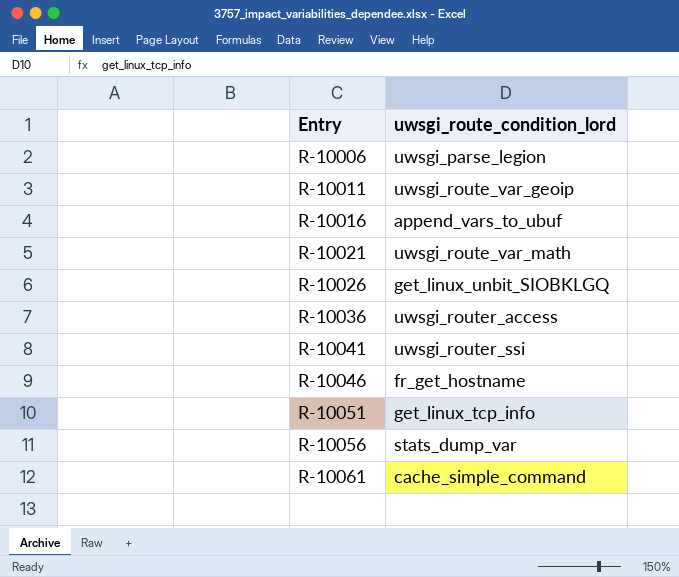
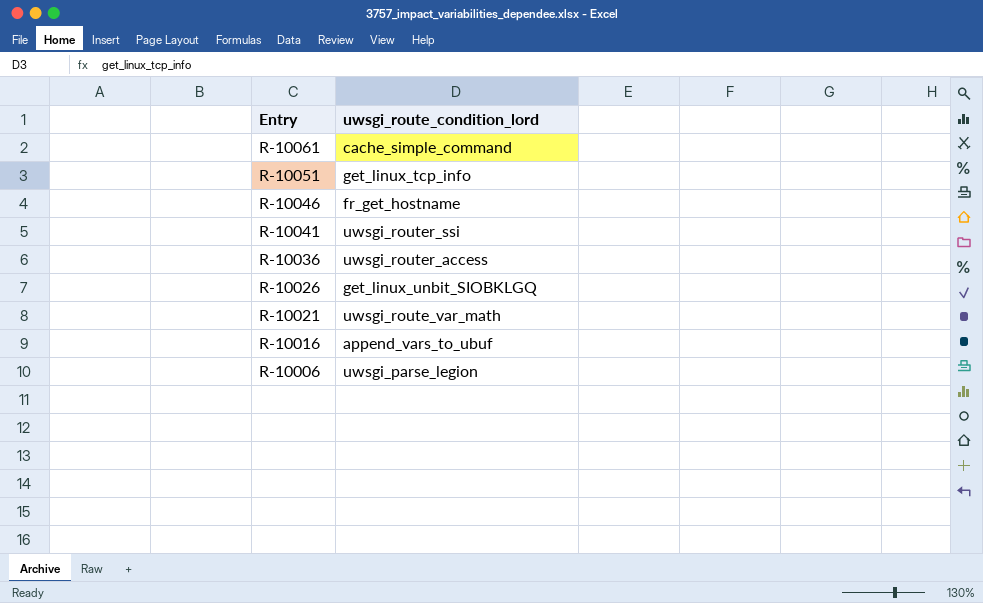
row order: Entry ascending -> Entry descending
row R-10011: uwsgi_route_var_geoip -> none
row R-10056: stats_dump_var -> none

